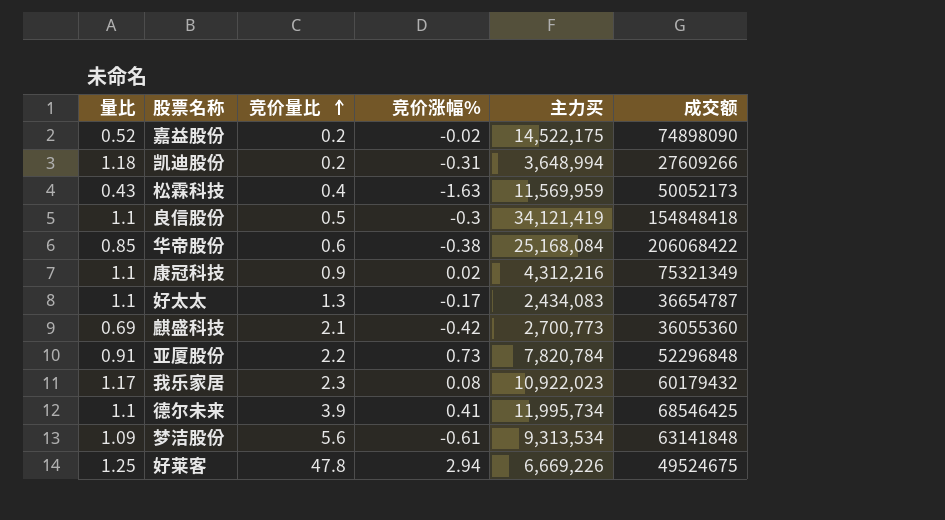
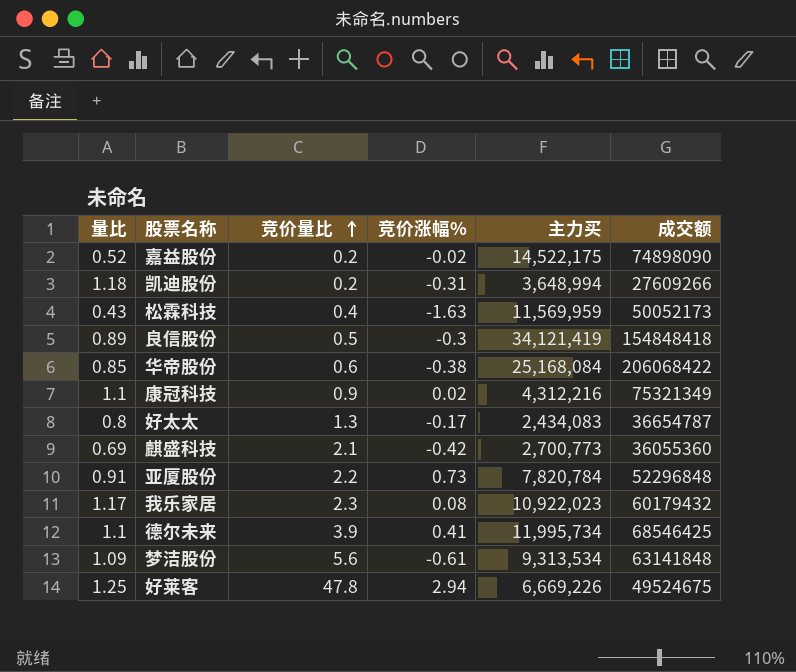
良信股份 | 量比: 1.1 -> 0.89
好太太 | 量比: 1.1 -> 0.8

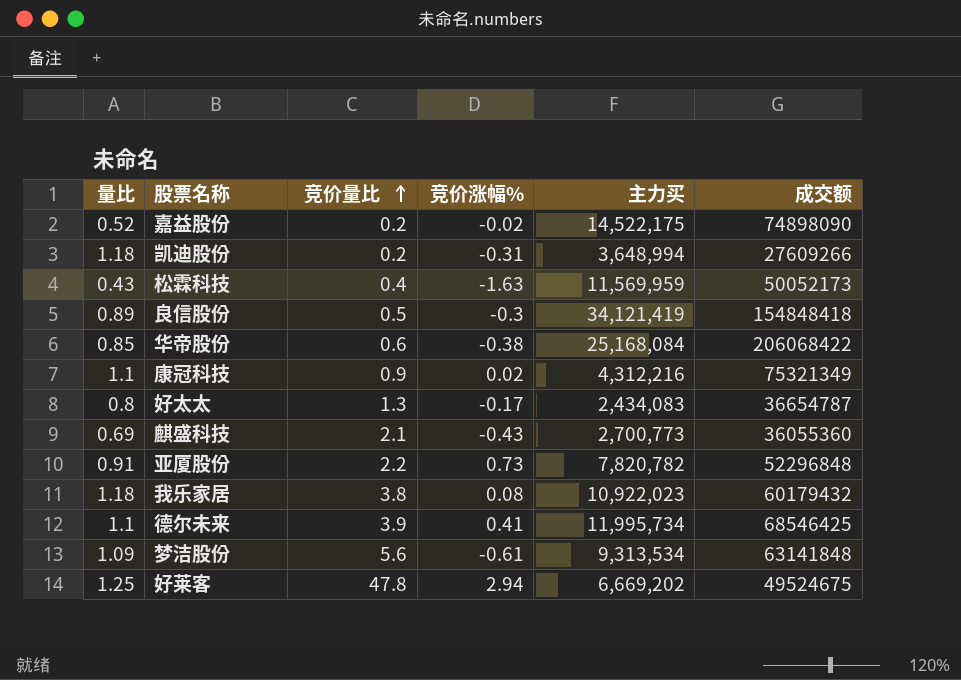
麒盛科技 | 竞价涨幅%: -0.42 -> -0.43
亚厦股份 | 主力买: 7,820,784 -> 7,820,782
我乐家居 | 量比: 1.17 -> 1.18
我乐家居 | 竞价量比: 2.3 -> 3.8
好莱客 | 主力买: 6,669,226 -> 6,669,202

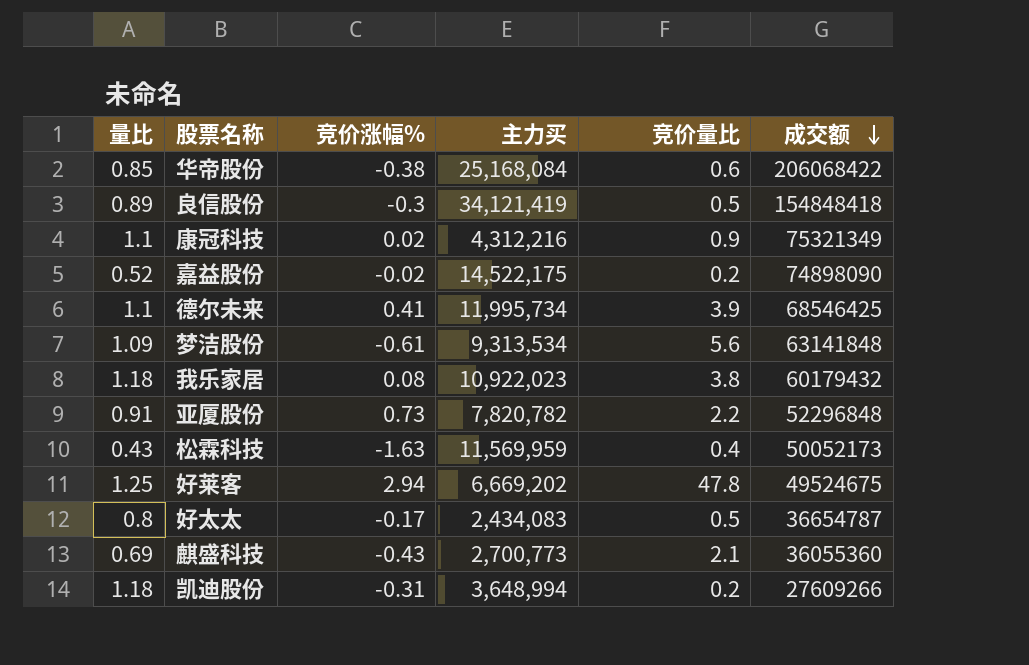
row order: 竞价量比 ascending -> 成交额 descending
column 竞价量比 | position: 3 -> 5
好太太 | 竞价量比: 1.3 -> 0.5

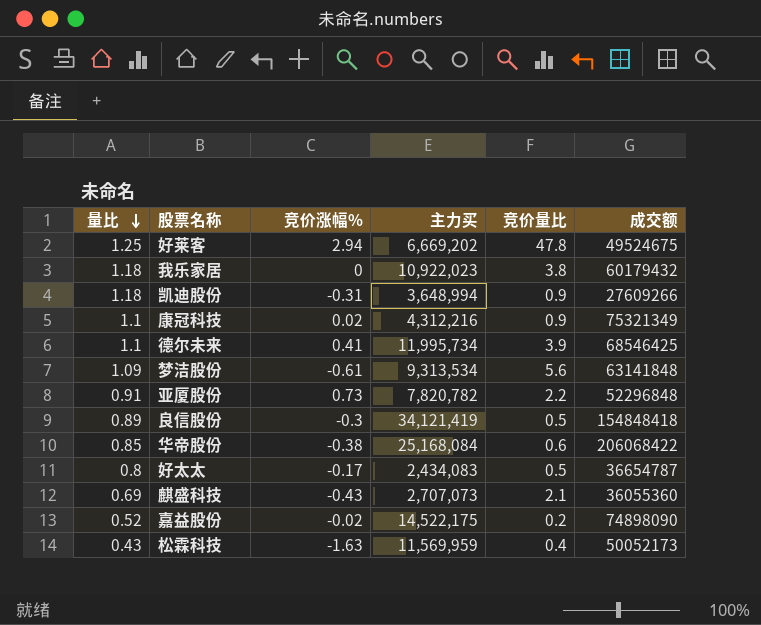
row order: 成交额 descending -> 量比 descending
我乐家居 | 竞价涨幅%: 0.08 -> 0
凯迪股份 | 竞价量比: 0.2 -> 0.9
麒盛科技 | 主力买: 2,700,773 -> 2,707,073

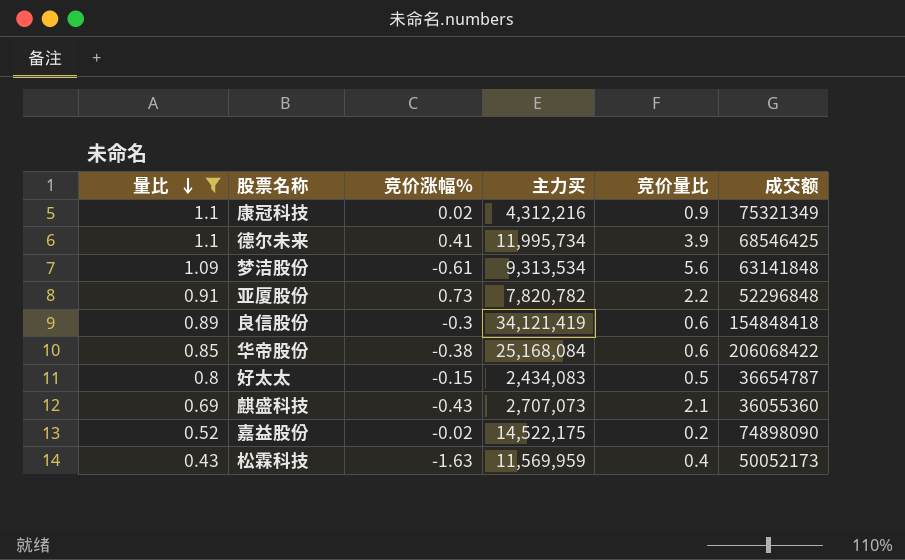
filter: none -> 量比 <= 1.1
良信股份 | 竞价量比: 0.5 -> 0.6
好太太 | 竞价涨幅%: -0.17 -> -0.15

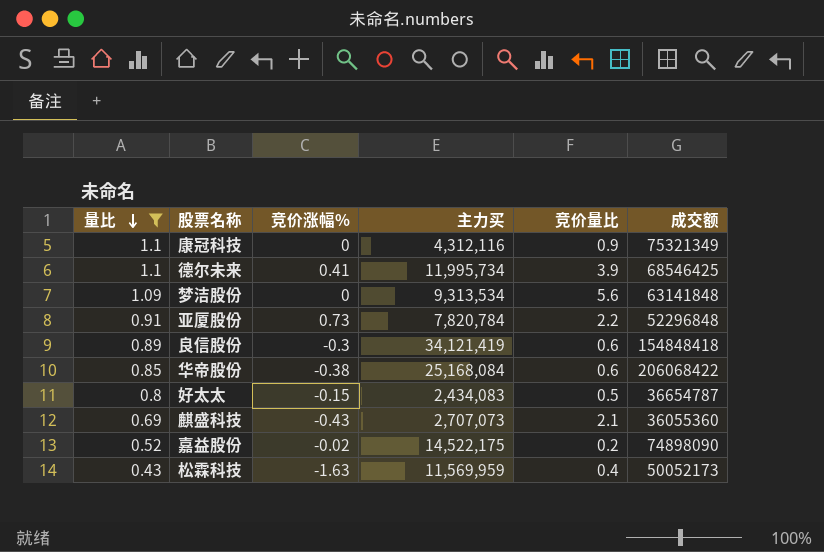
康冠科技 | 竞价涨幅%: 0.02 -> 0
康冠科技 | 主力买: 4,312,216 -> 4,312,116
梦洁股份 | 竞价涨幅%: -0.61 -> 0
亚厦股份 | 主力买: 7,820,782 -> 7,820,784

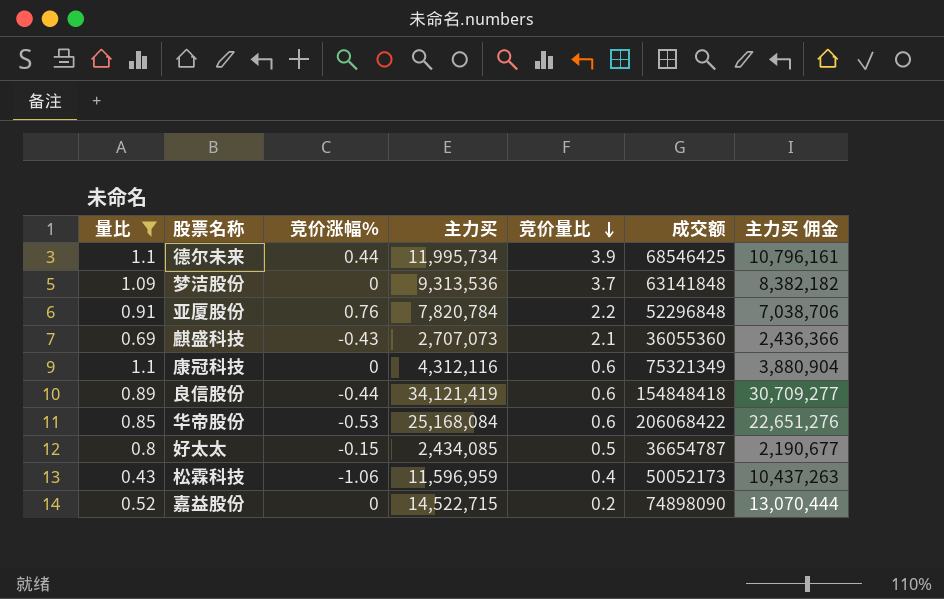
row order: 量比 descending -> 竞价量比 descending
column 主力买 佣金 | formula: none -> [主力买] * 0.9
德尔未来 | 竞价涨幅%: 0.41 -> 0.44
梦洁股份 | 主力买: 9,313,534 -> 9,313,536
梦洁股份 | 竞价量比: 5.6 -> 3.7
亚厦股份 | 竞价涨幅%: 0.73 -> 0.76
康冠科技 | 竞价量比: 0.9 -> 0.6
良信股份 | 竞价涨幅%: -0.3 -> -0.44
华帝股份 | 竞价涨幅%: -0.38 -> -0.53
好太太 | 主力买: 2,434,083 -> 2,434,085
松霖科技 | 竞价涨幅%: -1.63 -> -1.06
松霖科技 | 主力买: 11,569,959 -> 11,596,959
嘉益股份 | 竞价涨幅%: -0.02 -> 0
嘉益股份 | 主力买: 14,522,175 -> 14,522,715

